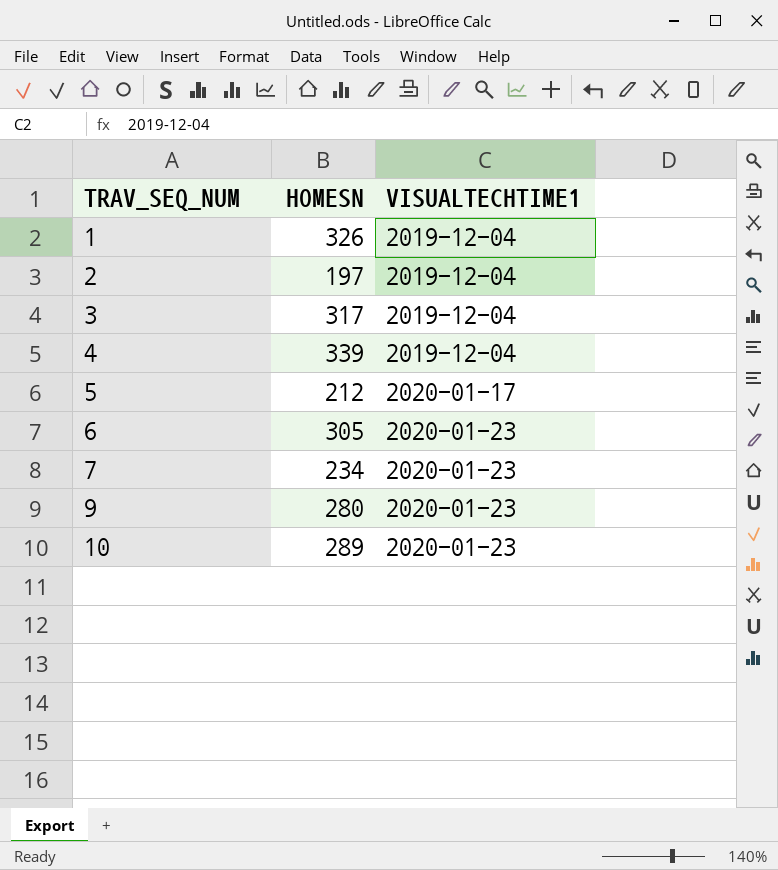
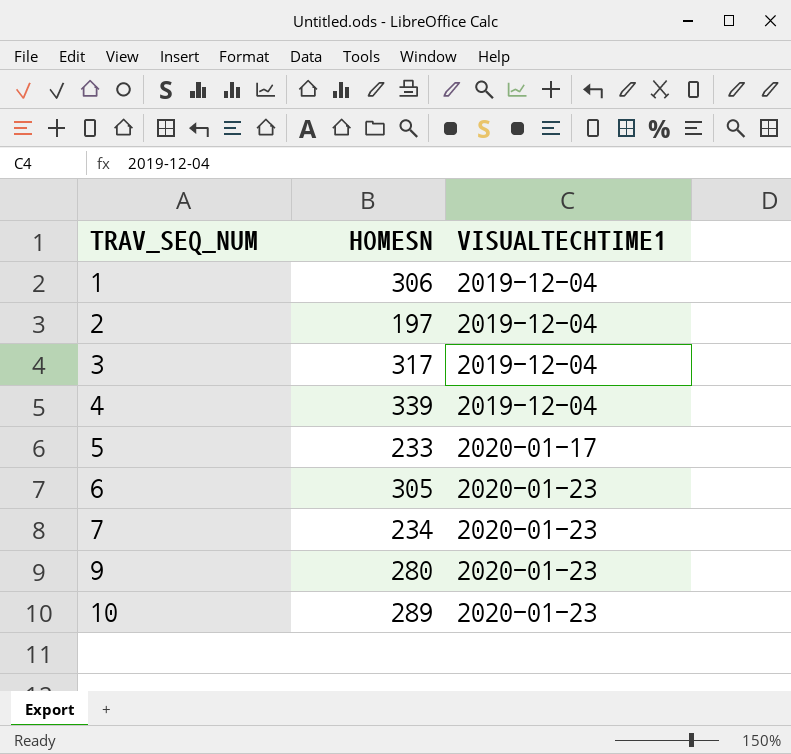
1 | HOMESN: 326 -> 306
5 | HOMESN: 212 -> 233

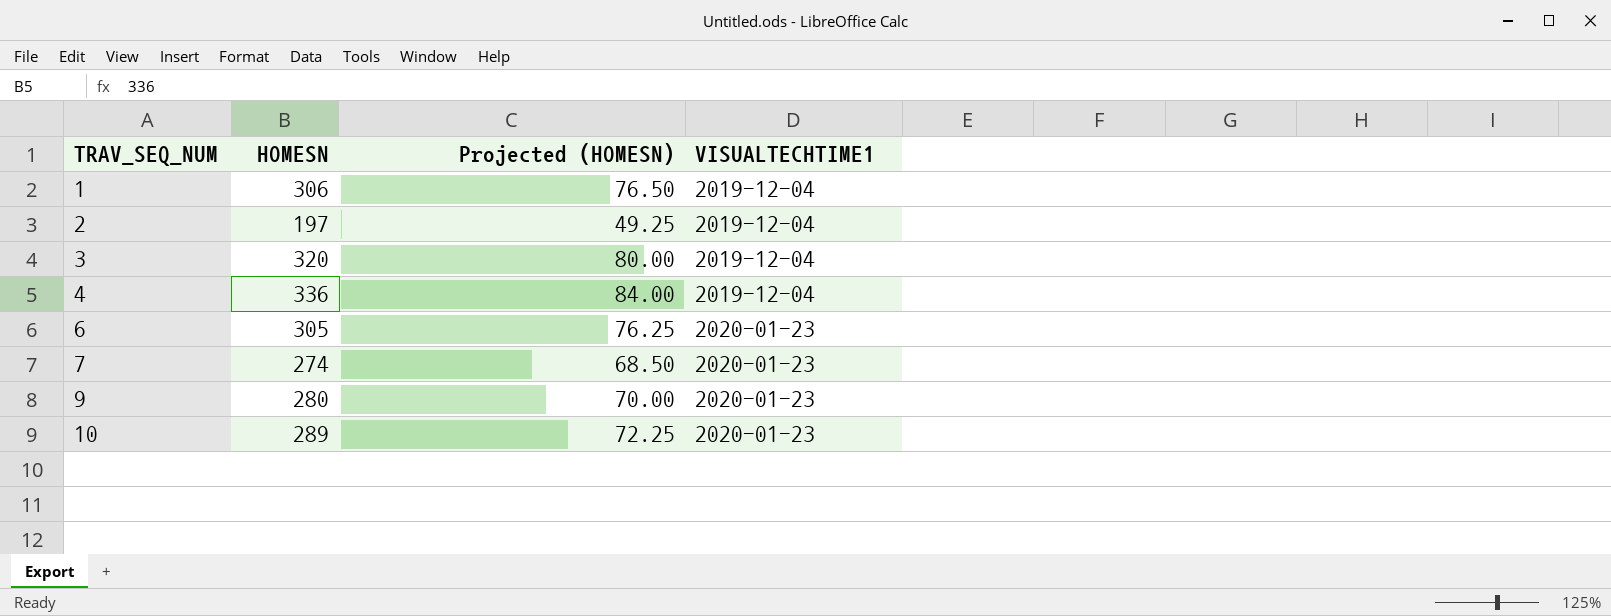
column Projected (HOMESN) | formula: none -> [HOMESN] * 0.25
row 5: 233 | 2020-01-17 -> none
3 | HOMESN: 317 -> 320
4 | HOMESN: 339 -> 336
7 | HOMESN: 234 -> 274

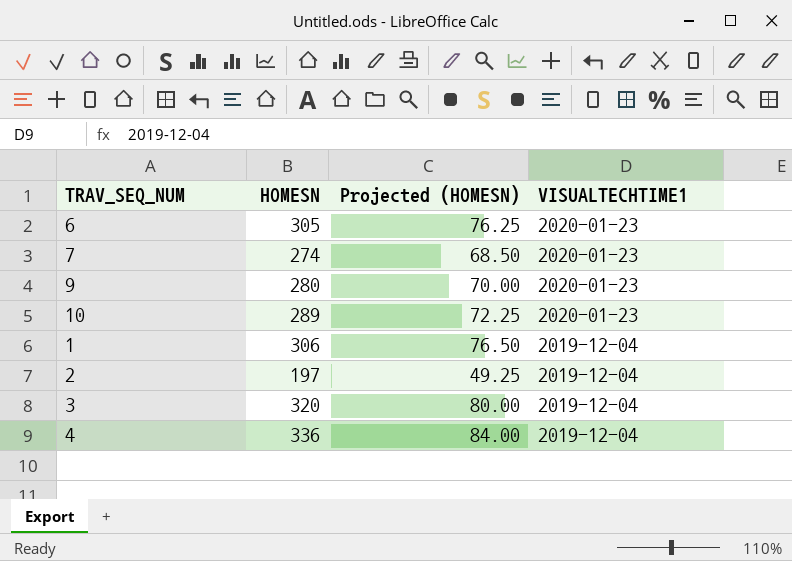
row order: TRAV_SEQ_NUM ascending -> VISUALTECHTIME1 descending

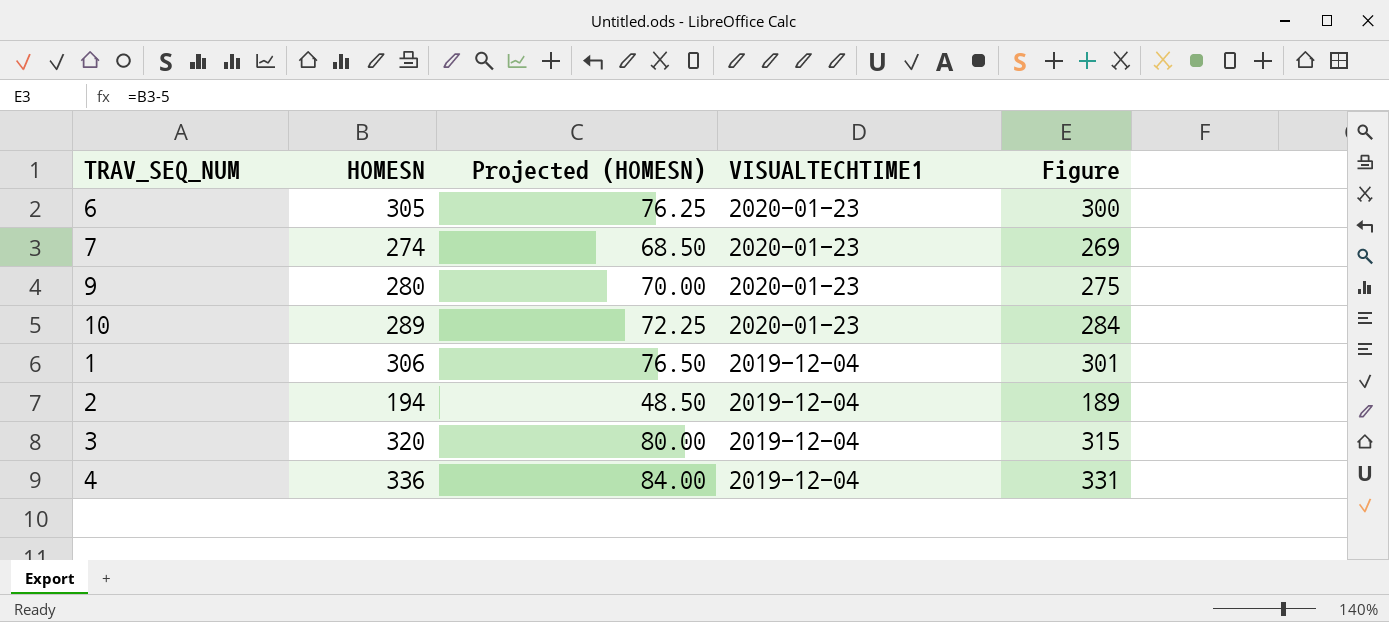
column Figure | formula: none -> [HOMESN] - 5
2 | HOMESN: 197 -> 194
2 | Projected (HOMESN): 49.25 -> 48.50

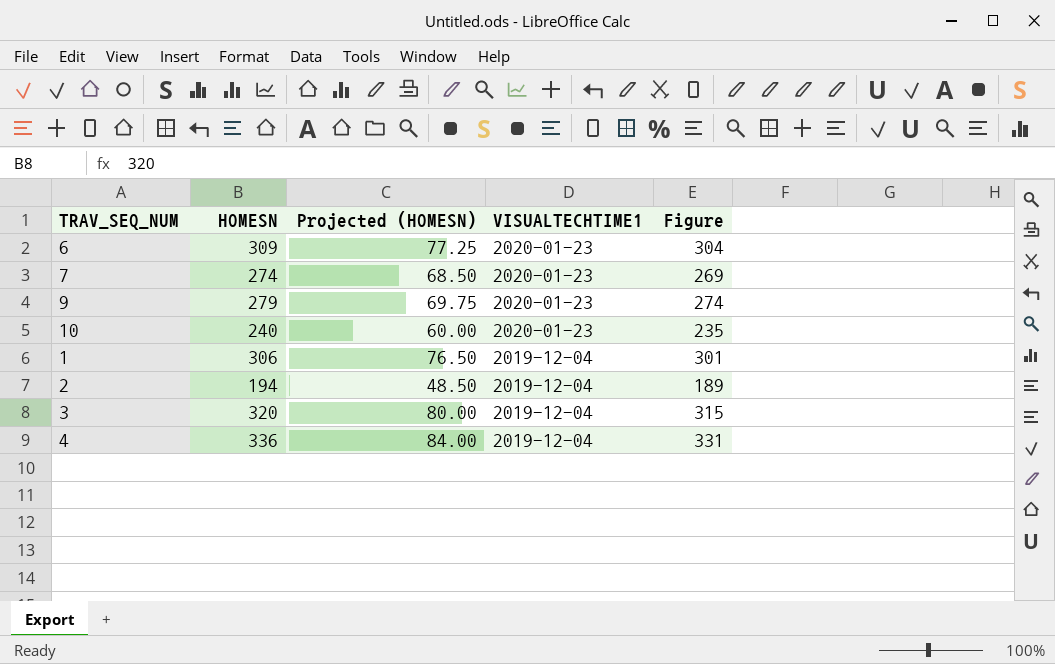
6 | HOMESN: 305 -> 309
6 | Projected (HOMESN): 76.25 -> 77.25
6 | Figure: 300 -> 304
9 | HOMESN: 280 -> 279
9 | Projected (HOMESN): 70.00 -> 69.75
9 | Figure: 275 -> 274
10 | HOMESN: 289 -> 240
10 | Projected (HOMESN): 72.25 -> 60.00
10 | Figure: 284 -> 235

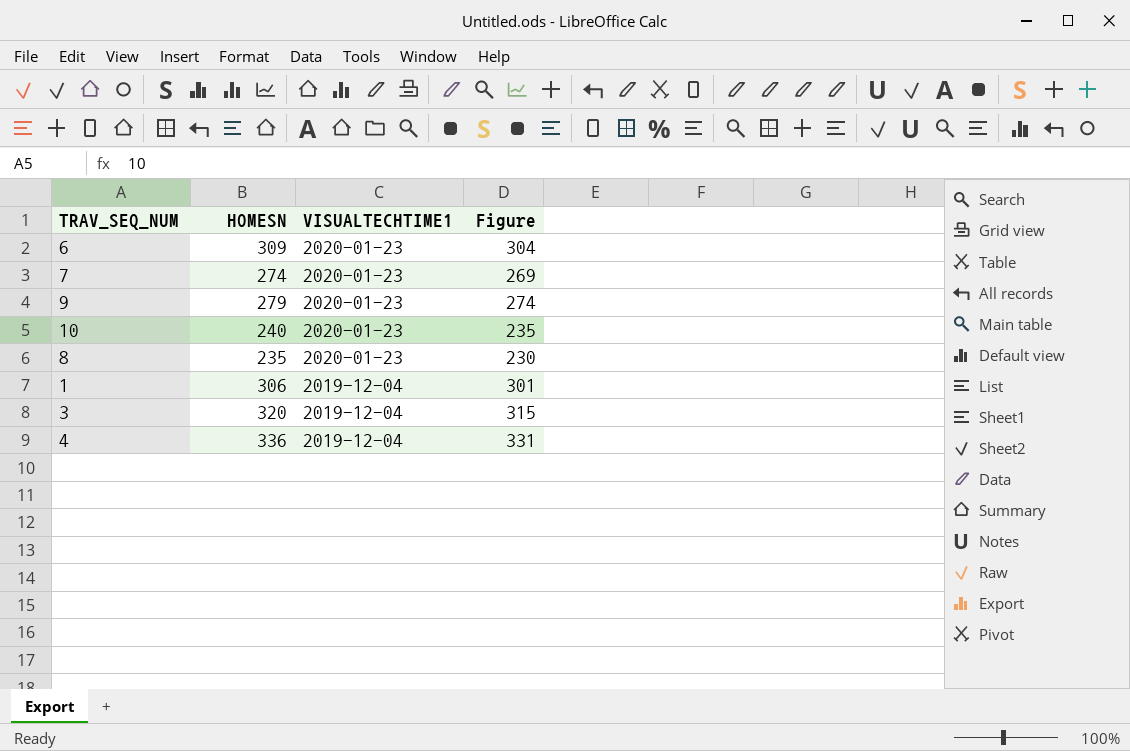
column Projected (HOMESN) | formula: [HOMESN] * 0.25 -> none
row 2: 194 | 48.50 | 2019-12-04 | 189 -> none
row 8: none -> 235 | 2020-01-23 | 230

